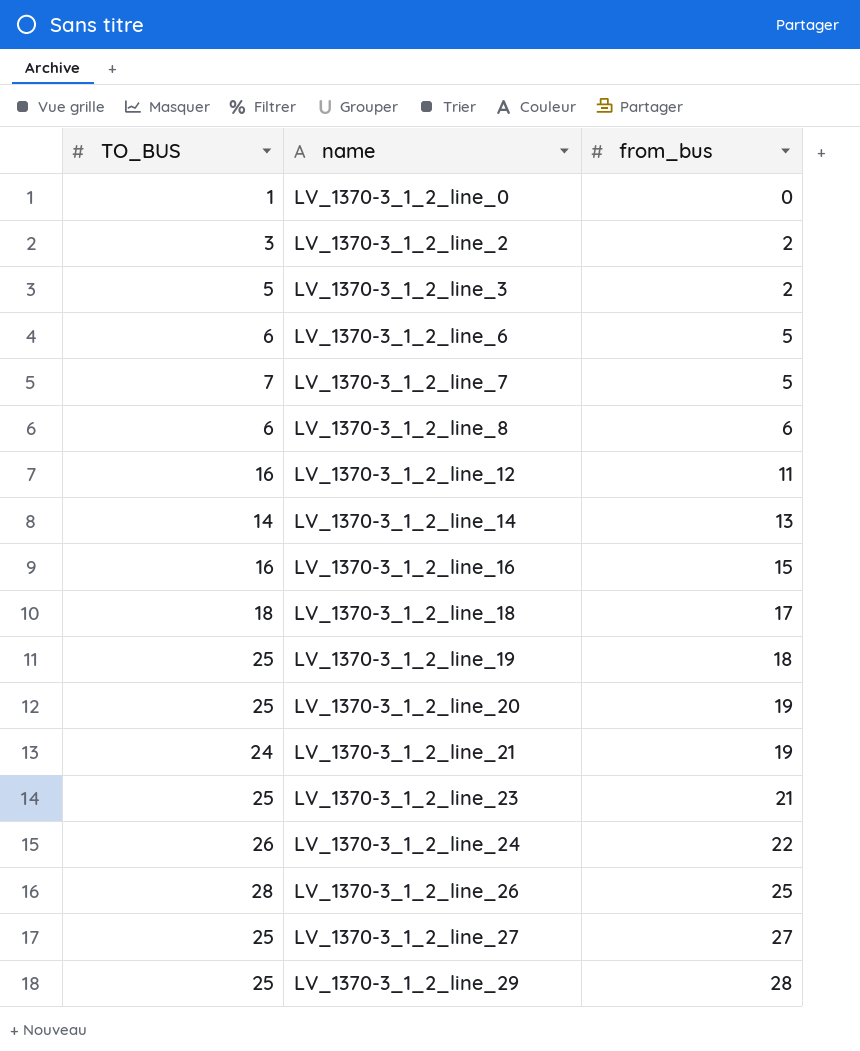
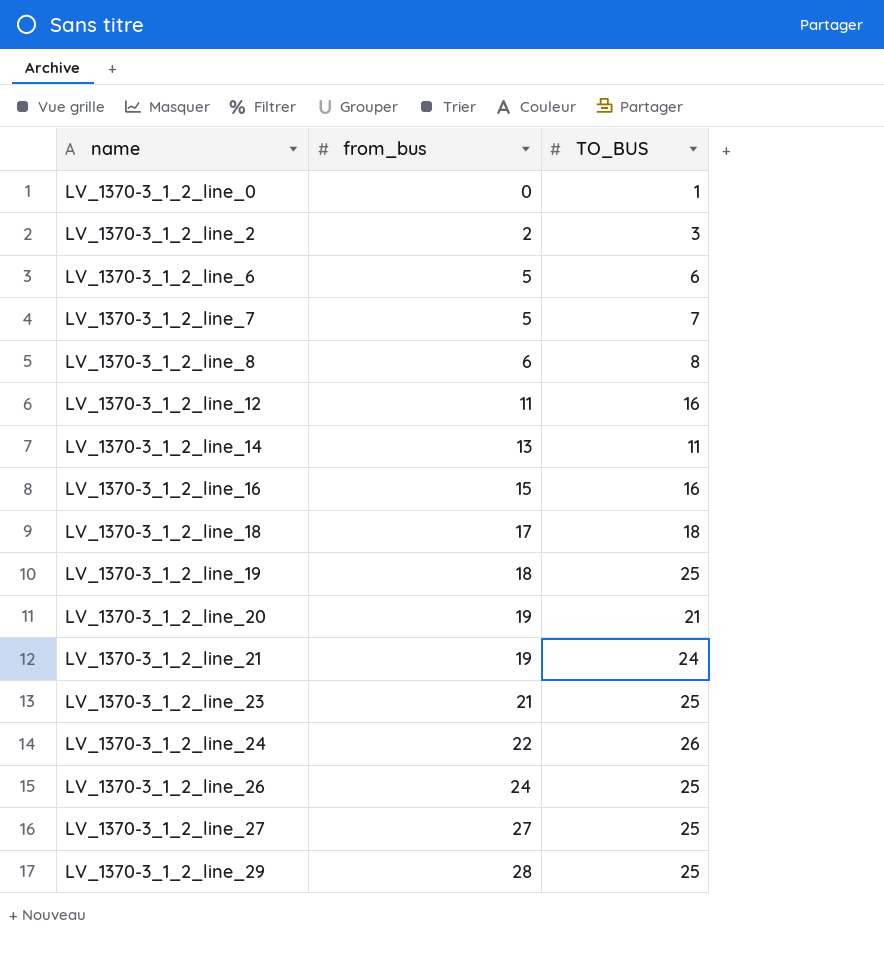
column TO_BUS | position: 1 -> 3
row LV_1370-3_1_2_line_3: 5 | 2 -> none
LV_1370-3_1_2_line_8 | TO_BUS: 6 -> 8
LV_1370-3_1_2_line_14 | TO_BUS: 14 -> 11
LV_1370-3_1_2_line_20 | TO_BUS: 25 -> 21
LV_1370-3_1_2_line_26 | from_bus: 25 -> 24
LV_1370-3_1_2_line_26 | TO_BUS: 28 -> 25

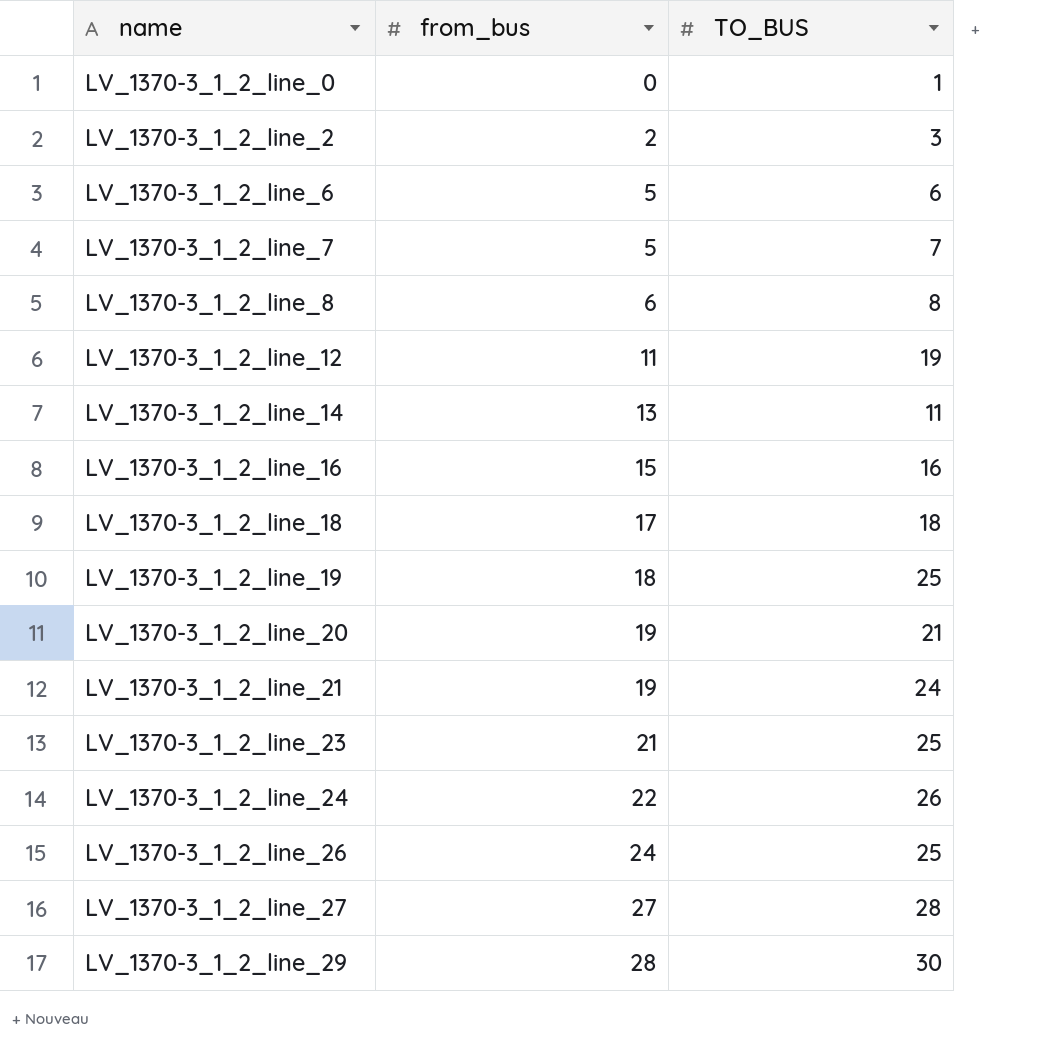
LV_1370-3_1_2_line_12 | TO_BUS: 16 -> 19
LV_1370-3_1_2_line_27 | TO_BUS: 25 -> 28
LV_1370-3_1_2_line_29 | TO_BUS: 25 -> 30

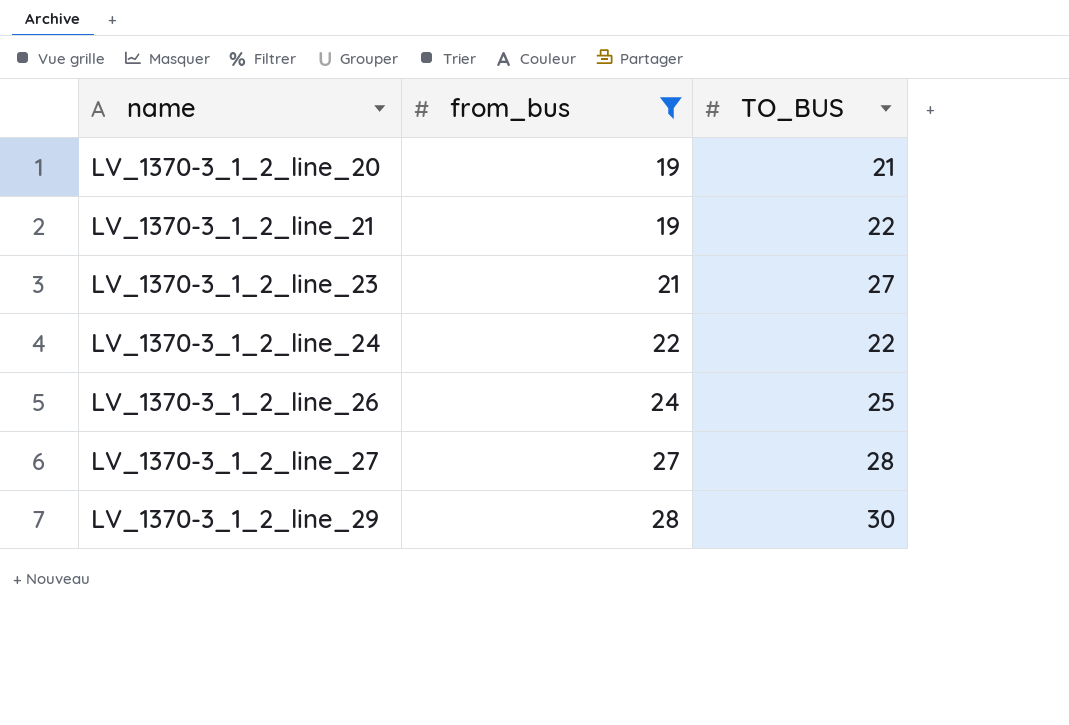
filter: none -> from_bus >= 19
LV_1370-3_1_2_line_21 | TO_BUS: 24 -> 22
LV_1370-3_1_2_line_23 | TO_BUS: 25 -> 27
LV_1370-3_1_2_line_24 | TO_BUS: 26 -> 22

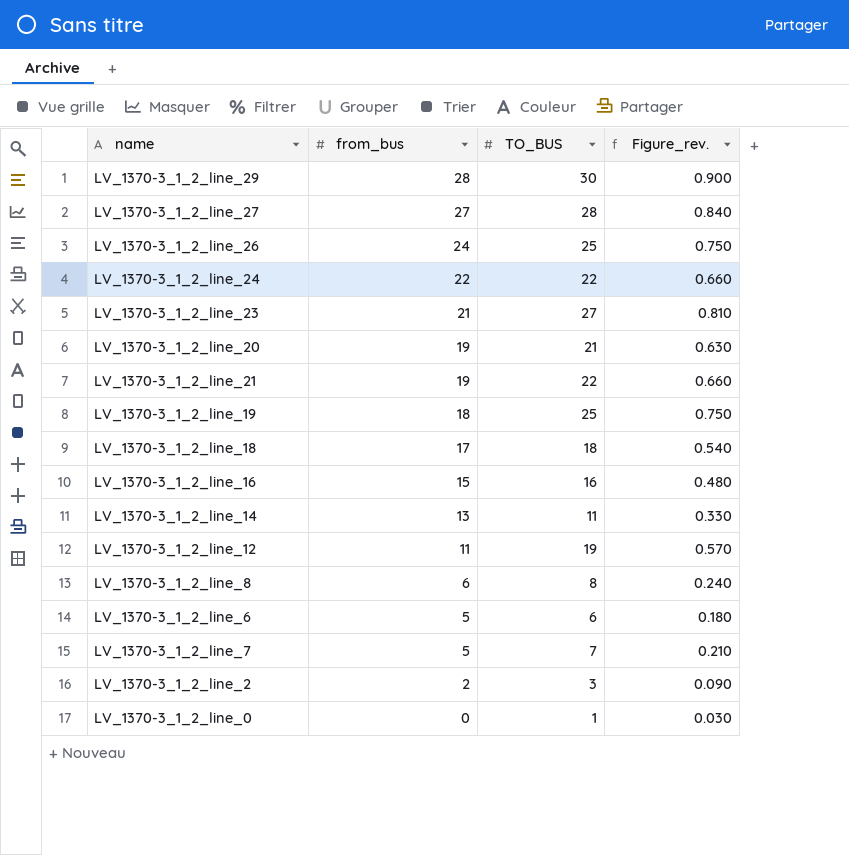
filter: from_bus >= 19 -> none
row order: name ascending -> from_bus descending
column Figure_rev. | formula: none -> [TO_BUS] * 0.03

